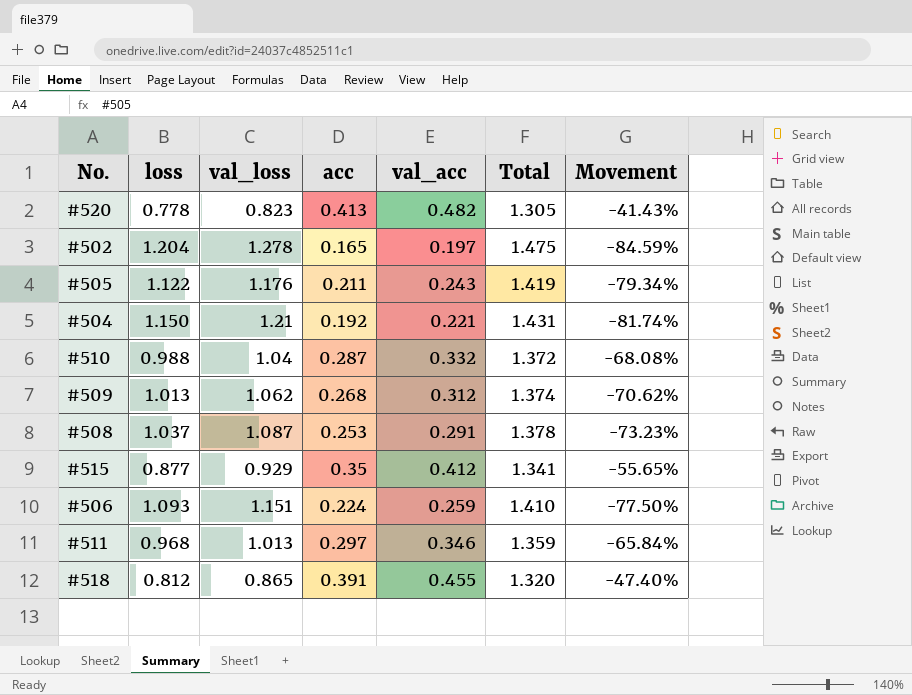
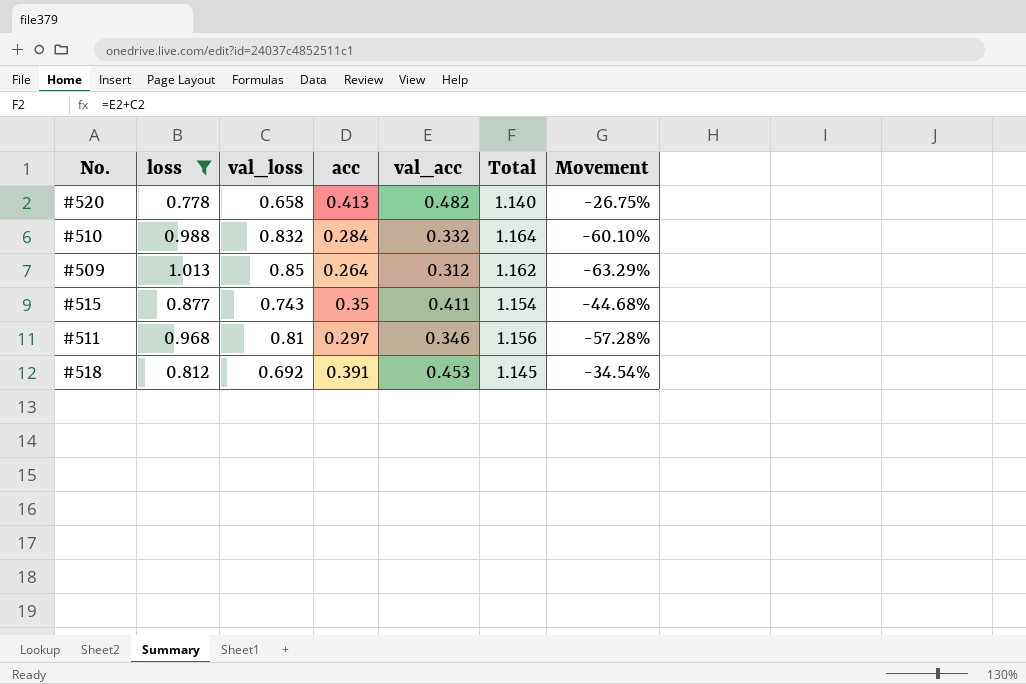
filter: none -> loss <= 1.013
#520 | val_loss: 0.823 -> 0.658
#520 | Total: 1.305 -> 1.140
#520 | Movement: -41.43% -> -26.75%
#510 | val_loss: 1.04 -> 0.832
#510 | acc: 0.287 -> 0.284
#510 | Total: 1.372 -> 1.164
#510 | Movement: -68.08% -> -60.10%
#509 | val_loss: 1.062 -> 0.85
#509 | acc: 0.268 -> 0.264
#509 | Total: 1.374 -> 1.162
#509 | Movement: -70.62% -> -63.29%
#515 | val_loss: 0.929 -> 0.743
#515 | val_acc: 0.412 -> 0.411
#515 | Total: 1.341 -> 1.154
#515 | Movement: -55.65% -> -44.68%
#511 | val_loss: 1.013 -> 0.81
#511 | Total: 1.359 -> 1.156
#511 | Movement: -65.84% -> -57.28%
#518 | val_loss: 0.865 -> 0.692
#518 | val_acc: 0.455 -> 0.453
#518 | Total: 1.320 -> 1.145
#518 | Movement: -47.40% -> -34.54%

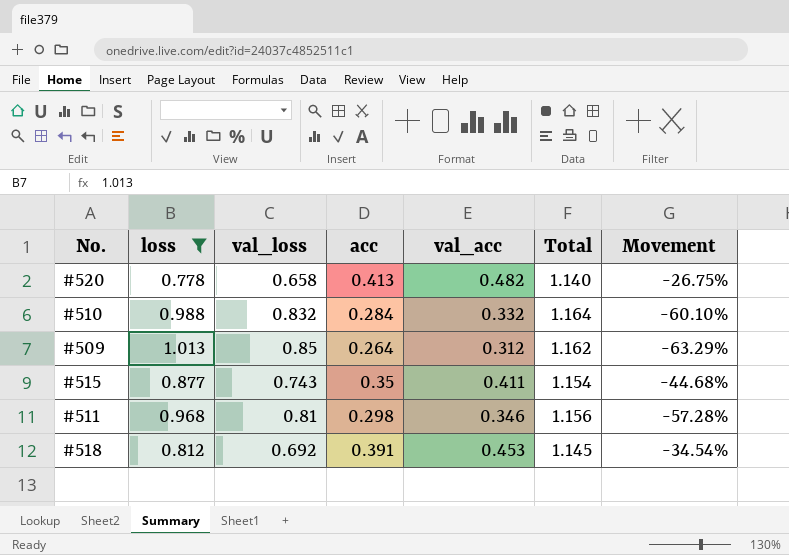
#511 | acc: 0.297 -> 0.298

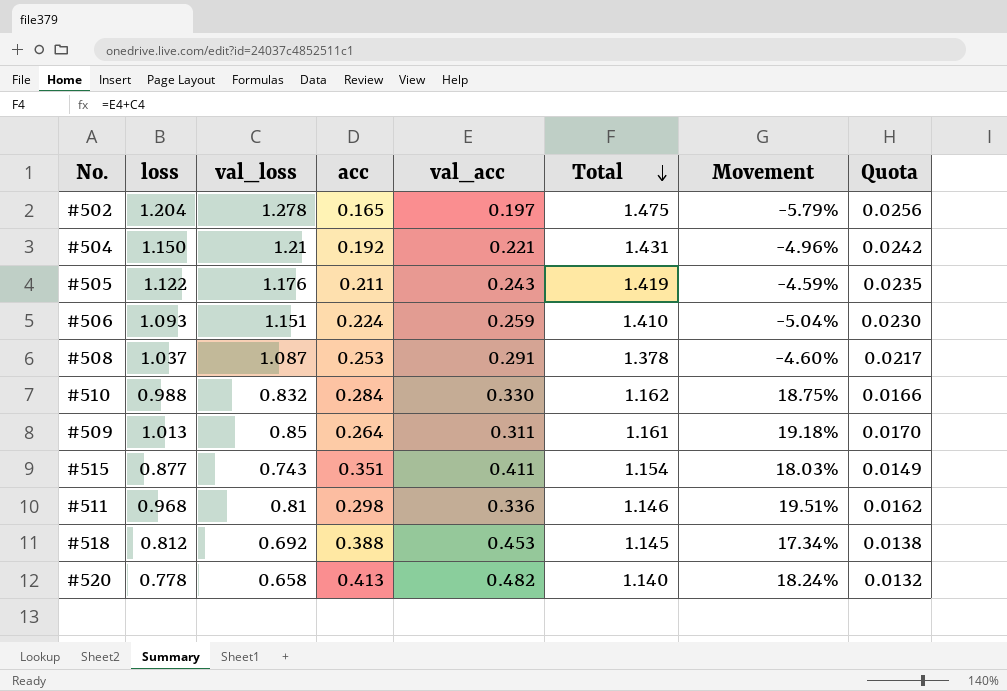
filter: loss <= 1.013 -> none
row order: none -> Total descending
column Movement | formula: ([val_acc] - [val_loss]) / [val_loss] -> ([loss] - [val_loss]) / [val_loss]
column Quota | formula: none -> [val_loss] * 0.02
#510 | val_acc: 0.332 -> 0.330
#510 | Total: 1.164 -> 1.162
#509 | val_acc: 0.312 -> 0.311
#509 | Total: 1.162 -> 1.161
#515 | acc: 0.35 -> 0.351
#511 | val_acc: 0.346 -> 0.336
#511 | Total: 1.156 -> 1.146
#518 | acc: 0.391 -> 0.388

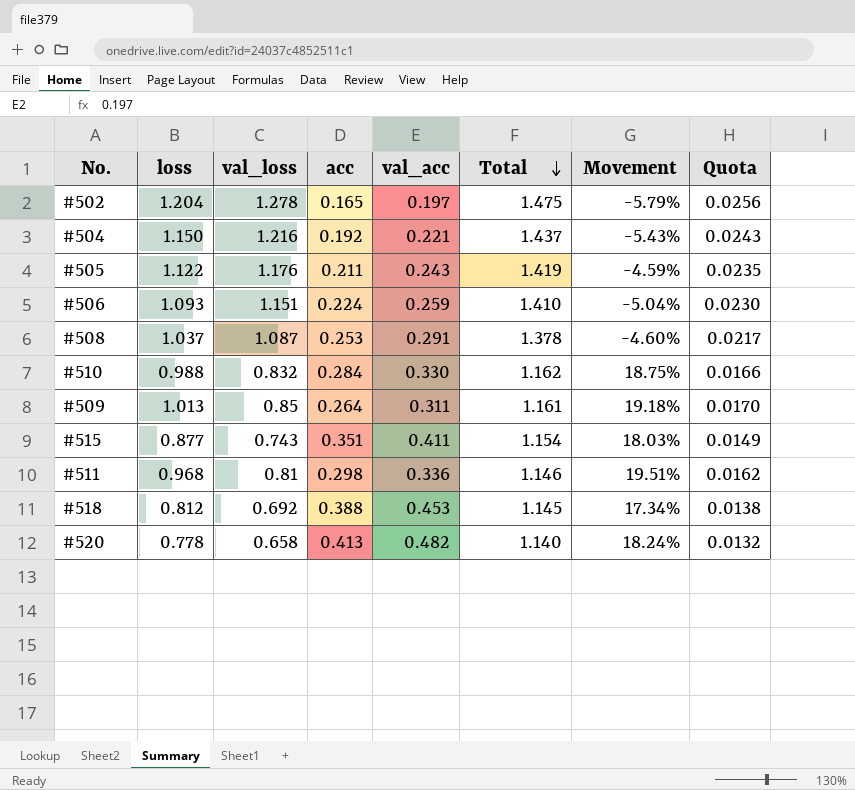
#504 | val_loss: 1.21 -> 1.216
#504 | Total: 1.431 -> 1.437
#504 | Movement: -4.96% -> -5.43%
#504 | Quota: 0.0242 -> 0.0243

